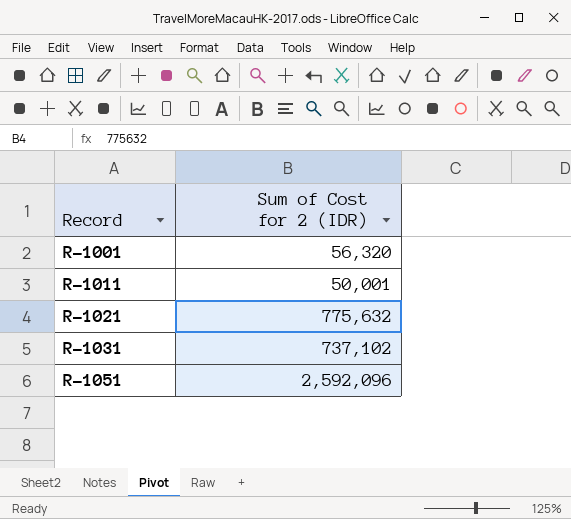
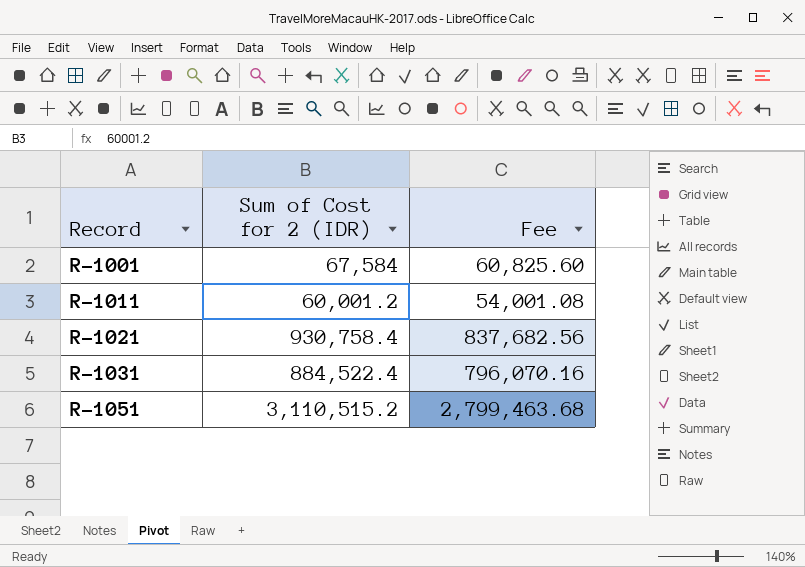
column Fee | formula: none -> [Sum of Cost for 2 (IDR)] * 0.9
R-1001 | Sum of Cost for 2 (IDR): 56,320 -> 67,584
R-1011 | Sum of Cost for 2 (IDR): 50,001 -> 60,001.2
R-1021 | Sum of Cost for 2 (IDR): 775,632 -> 930,758.4
R-1031 | Sum of Cost for 2 (IDR): 737,102 -> 884,522.4
R-1051 | Sum of Cost for 2 (IDR): 2,592,096 -> 3,110,515.2

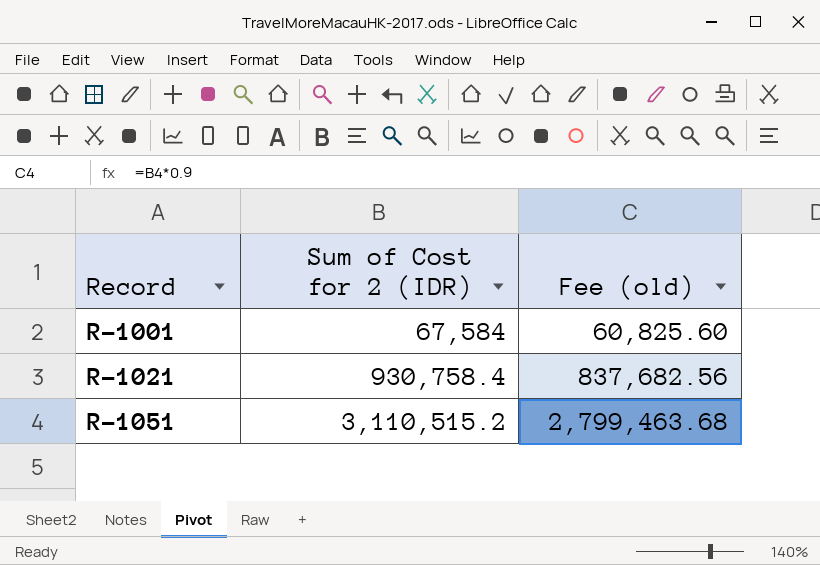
column name: Fee -> Fee (old)
row R-1011: 60,001.2 | 54,001.08 -> none
row R-1031: 884,522.4 | 796,070.16 -> none

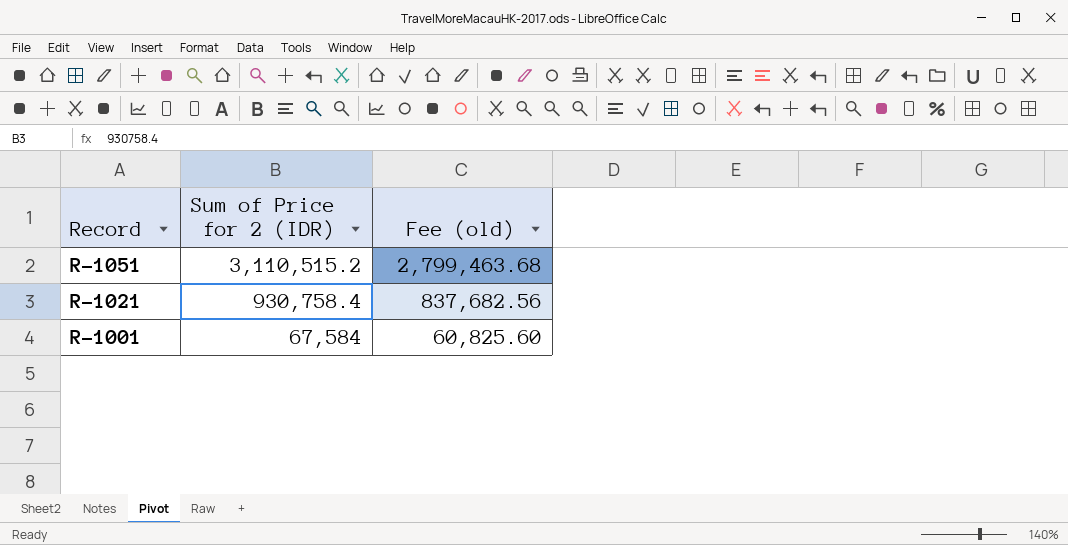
row order: Record ascending -> Record descending
column name: Sum of Cost for 2 (IDR) -> Sum of Price for 2 (IDR)

